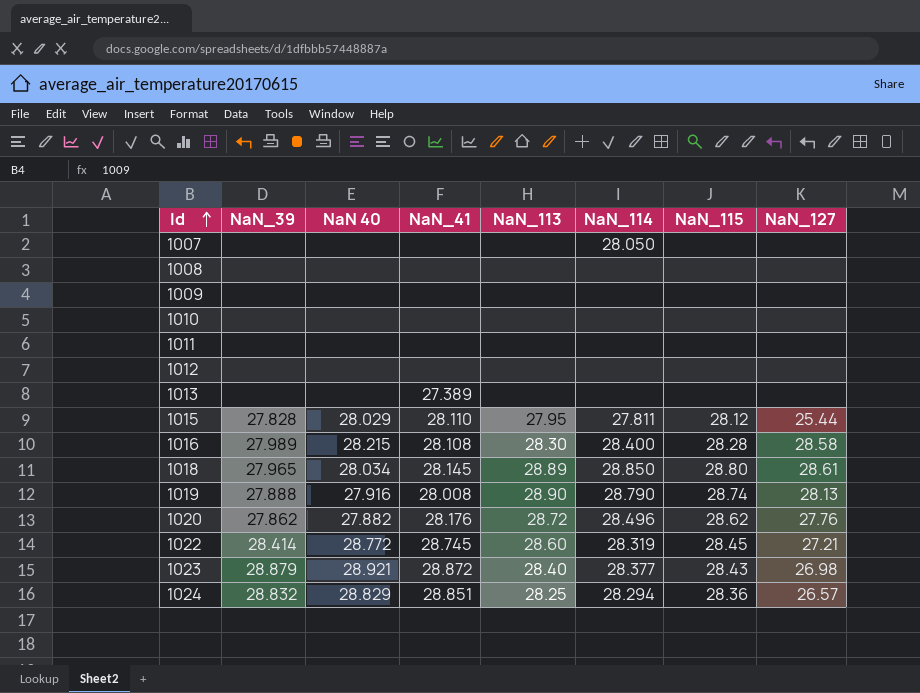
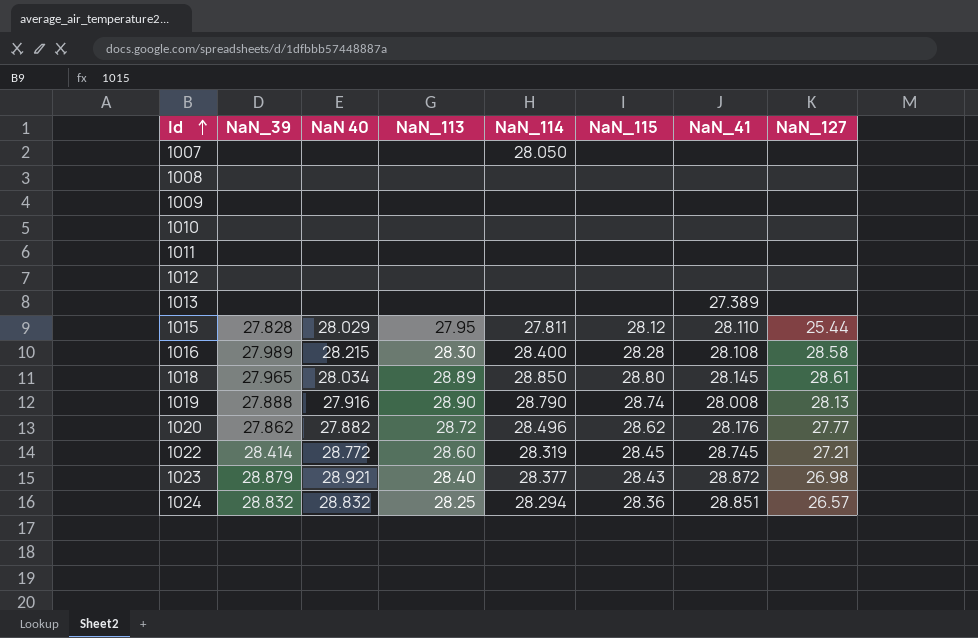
column NaN_41 | position: 4 -> 7
1020 | NaN_127: 27.76 -> 27.77
1024 | NaN 40: 28.829 -> 28.832

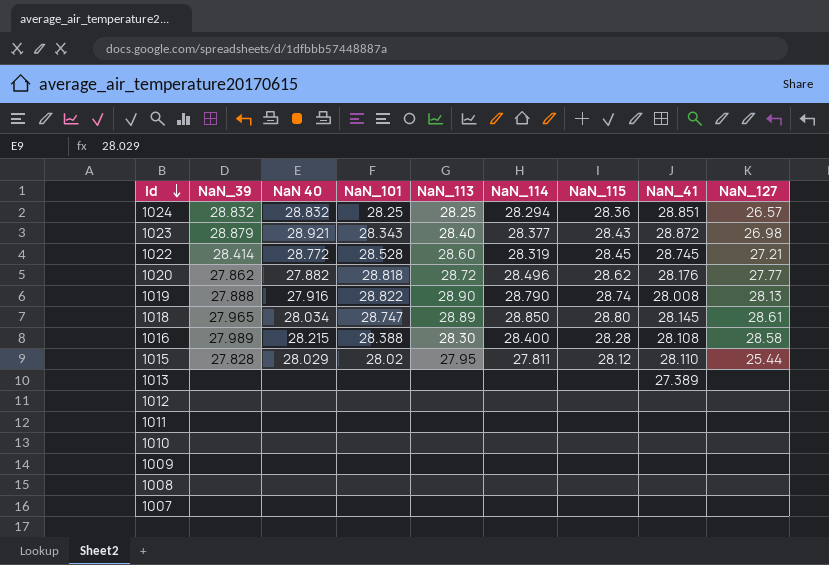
row order: Id ascending -> Id descending
column NaN_101 | position: none -> 4
1007 | NaN_114: 28.050 -> none

